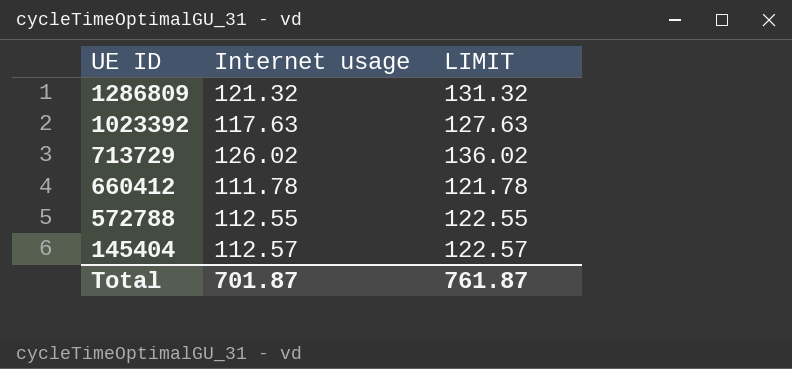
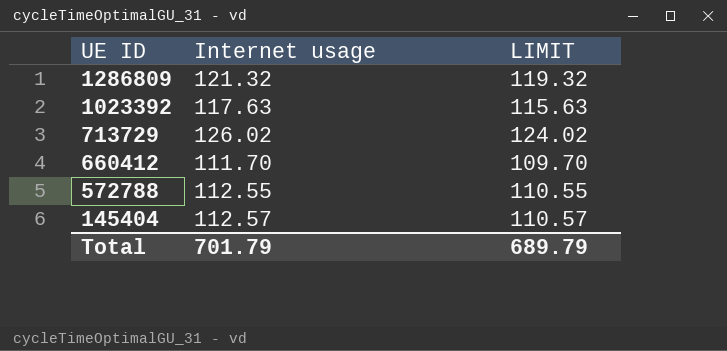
column LIMIT | formula: [Internet usage] + 10 -> [Internet usage] - 2
660412 | Internet usage: 111.78 -> 111.70
Total | Internet usage: 701.87 -> 701.79
Total | LIMIT: 761.87 -> 689.79

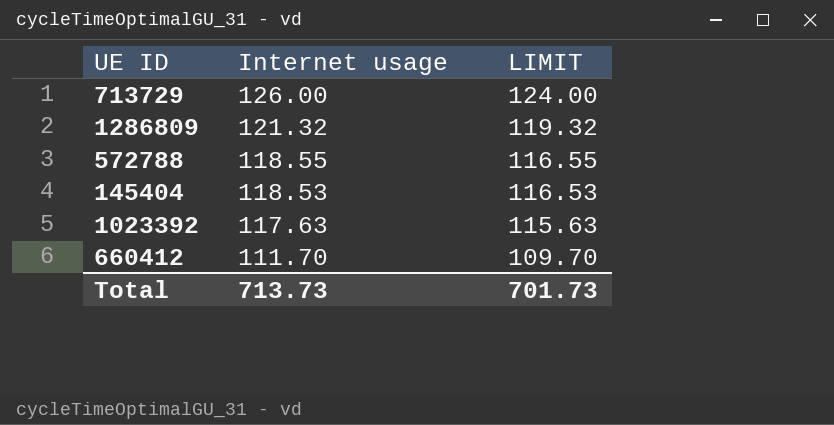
row order: UE ID descending -> Internet usage descending
713729 | Internet usage: 126.02 -> 126.00
713729 | LIMIT: 124.02 -> 124.00
572788 | Internet usage: 112.55 -> 118.55
572788 | LIMIT: 110.55 -> 116.55
145404 | Internet usage: 112.57 -> 118.53
145404 | LIMIT: 110.57 -> 116.53
Total | Internet usage: 701.79 -> 713.73
Total | LIMIT: 689.79 -> 701.73

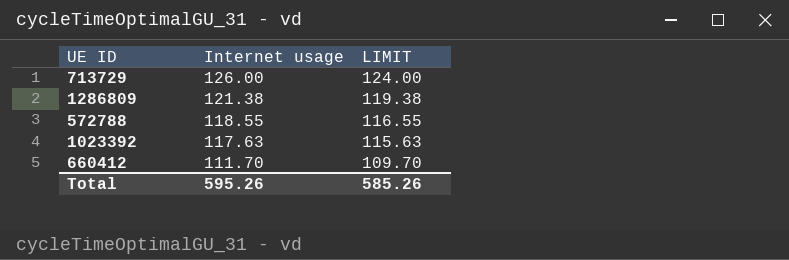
row 145404: 118.53 | 116.53 -> none
1286809 | Internet usage: 121.32 -> 121.38
1286809 | LIMIT: 119.32 -> 119.38
Total | Internet usage: 713.73 -> 595.26
Total | LIMIT: 701.73 -> 585.26

